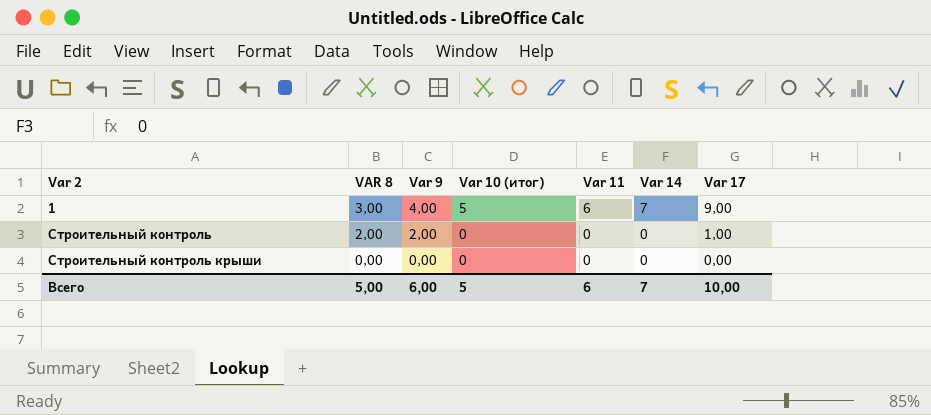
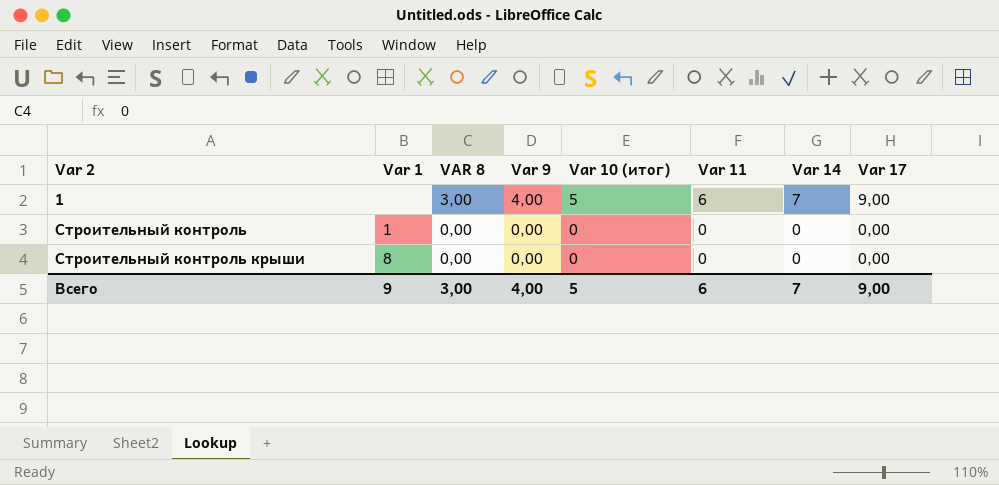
column Var 1 | position: none -> 2
Строительный контроль | VAR 8: 2,00 -> 0,00
Строительный контроль | Var 9: 2,00 -> 0,00
Строительный контроль | Var 17: 1,00 -> 0,00
Всего | VAR 8: 5,00 -> 3,00
Всего | Var 9: 6,00 -> 4,00
Всего | Var 17: 10,00 -> 9,00

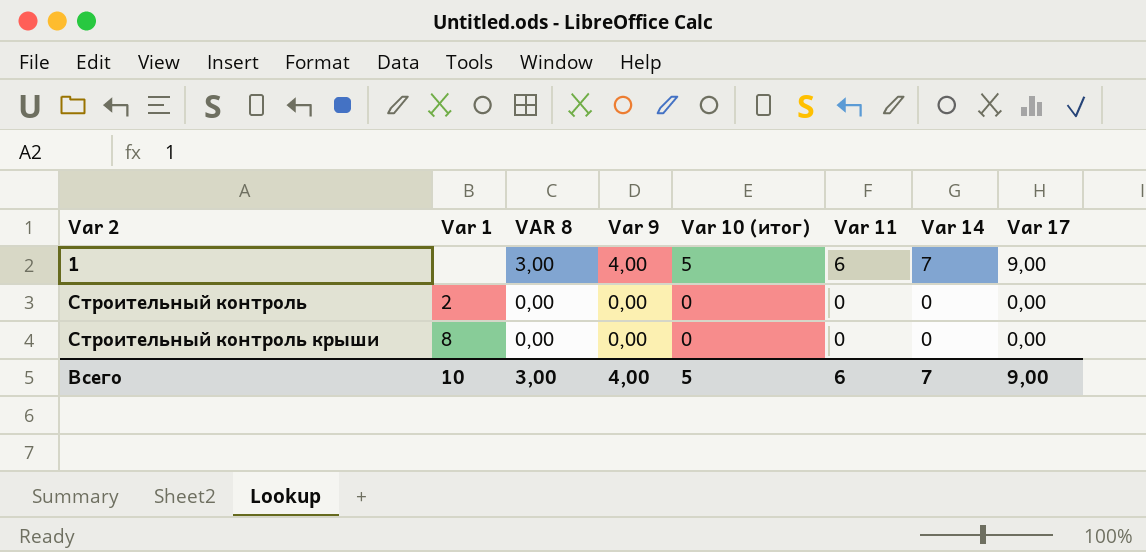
Строительный контроль | Var 1: 1 -> 2
Всего | Var 1: 9 -> 10

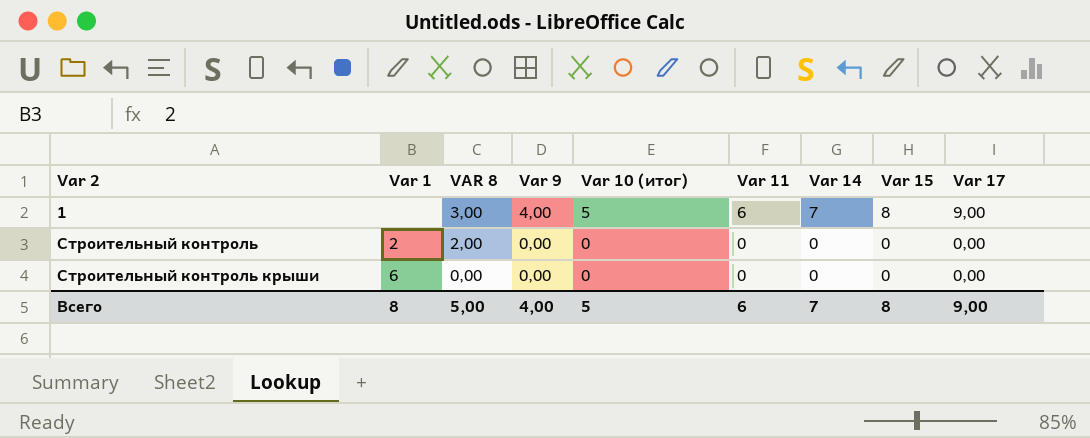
column Var 15 | position: none -> 8
Строительный контроль | VAR 8: 0,00 -> 2,00
Строительный контроль крыши | Var 1: 8 -> 6
Всего | Var 1: 10 -> 8
Всего | VAR 8: 3,00 -> 5,00

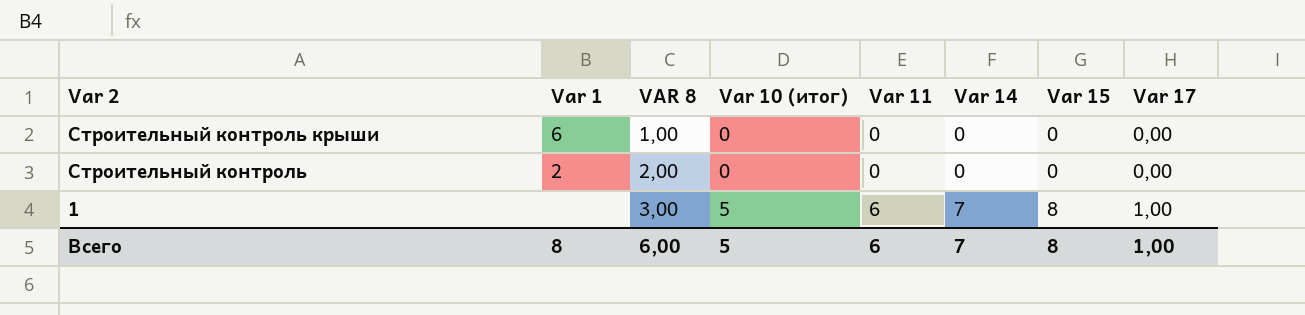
row order: Var 2 ascending -> Var 2 descending
column Var 9 | position: 4 -> none
Строительный контроль крыши | VAR 8: 0,00 -> 1,00
1 | Var 17: 9,00 -> 1,00
Всего | VAR 8: 5,00 -> 6,00
Всего | Var 17: 9,00 -> 1,00

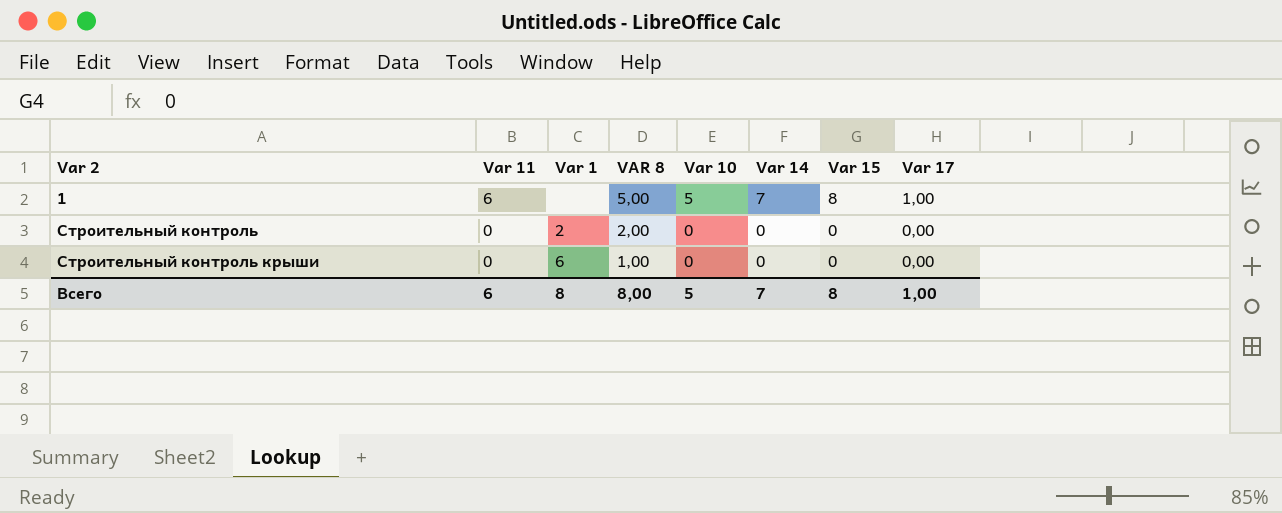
row order: Var 2 descending -> Var 2 ascending
column Var 11 | position: 5 -> 2
column name: Var 10 (итог) -> Var 10
1 | VAR 8: 3,00 -> 5,00
Всего | VAR 8: 6,00 -> 8,00

